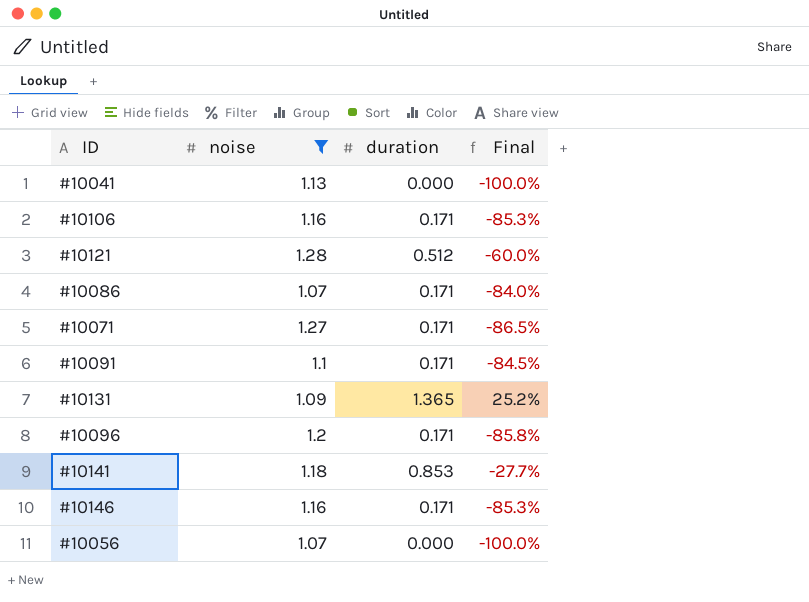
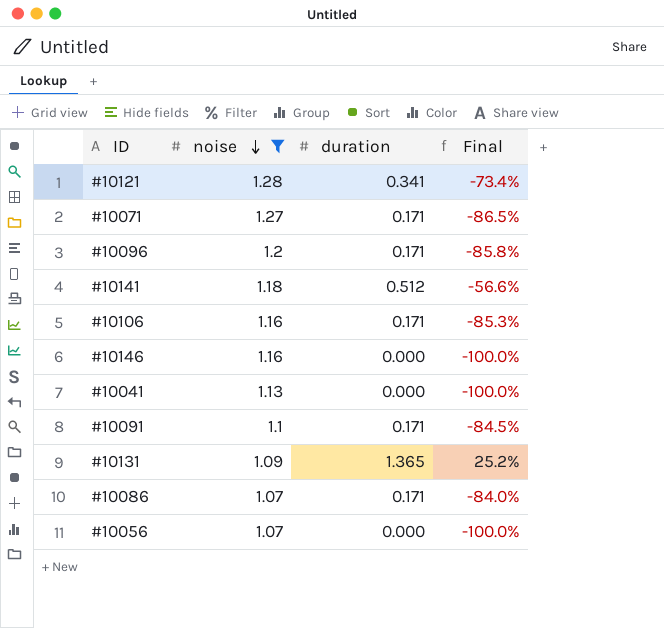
row order: none -> noise descending
#10121 | duration: 0.512 -> 0.341
#10121 | Final: -60.0% -> -73.4%
#10141 | duration: 0.853 -> 0.512
#10141 | Final: -27.7% -> -56.6%
#10146 | duration: 0.171 -> 0.000
#10146 | Final: -85.3% -> -100.0%

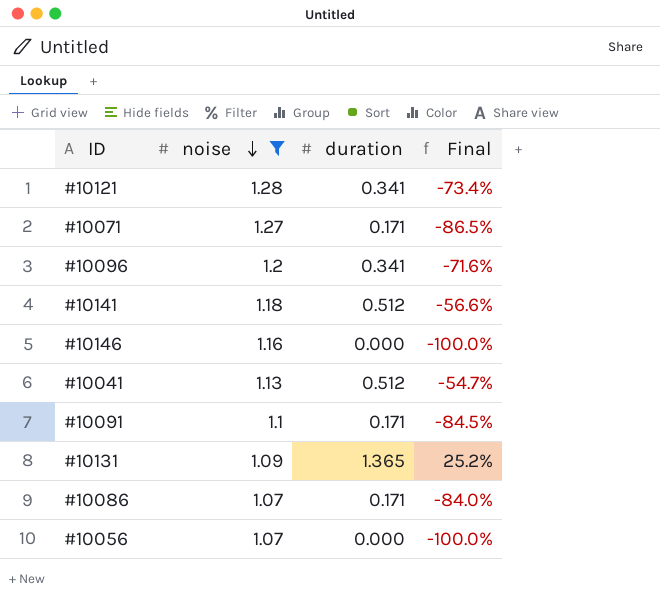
row #10106: 1.16 | 0.171 | -85.3% -> none
#10096 | duration: 0.171 -> 0.341
#10096 | Final: -85.8% -> -71.6%
#10041 | duration: 0.000 -> 0.512
#10041 | Final: -100.0% -> -54.7%

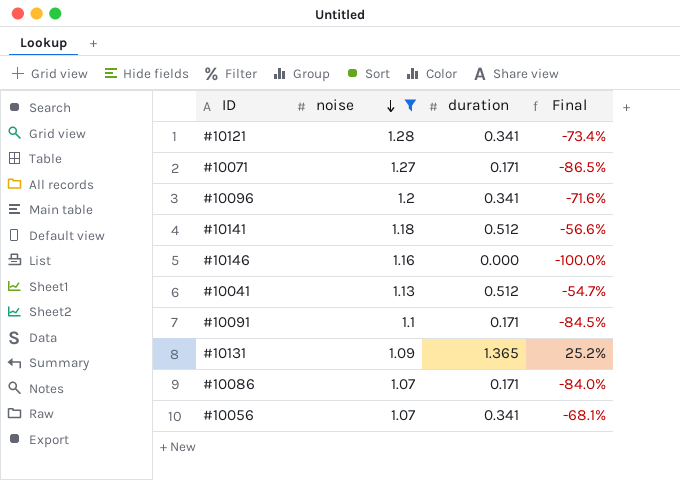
#10056 | duration: 0.000 -> 0.341
#10056 | Final: -100.0% -> -68.1%

